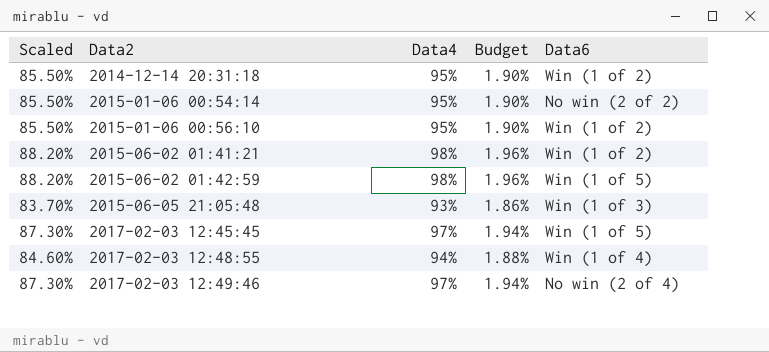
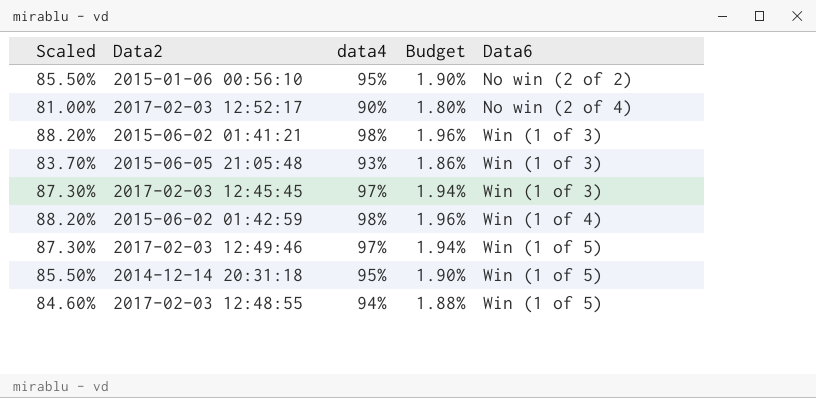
row order: Data2 ascending -> Data6 ascending
column name: Data4 -> data4
row 2015-01-06 00:54:14: 85.50% | 95% | 1.90% | No win (2 of 2) -> none
2015-01-06 00:56:10 | Data6: Win (1 of 2) -> No win (2 of 2)
row 2017-02-03 12:52:17: none -> 81.00% | 90% | 1.80% | No win (2 of 4)
2015-06-02 01:41:21 | Data6: Win (1 of 2) -> Win (1 of 3)
2017-02-03 12:45:45 | Data6: Win (1 of 5) -> Win (1 of 3)
2015-06-02 01:42:59 | Data6: Win (1 of 5) -> Win (1 of 4)
2017-02-03 12:49:46 | Data6: No win (2 of 4) -> Win (1 of 5)
2014-12-14 20:31:18 | Data6: Win (1 of 2) -> Win (1 of 5)
2017-02-03 12:48:55 | Data6: Win (1 of 4) -> Win (1 of 5)

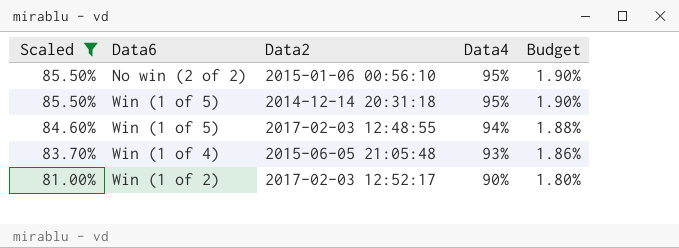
filter: none -> Scaled <= 85.50%
row order: Data6 ascending -> Scaled descending
column Data6 | position: 5 -> 2
column name: data4 -> Data4
2015-06-05 21:05:48 | Data6: Win (1 of 3) -> Win (1 of 4)
2017-02-03 12:52:17 | Data6: No win (2 of 4) -> Win (1 of 2)

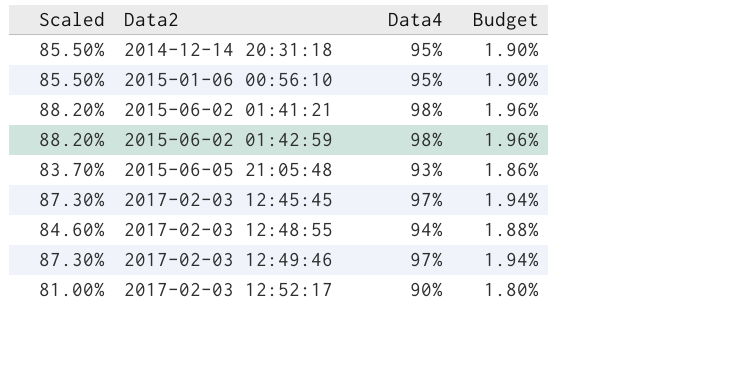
filter: Scaled <= 85.50% -> none
row order: Scaled descending -> Data2 ascending
column Data6 | position: 2 -> none

